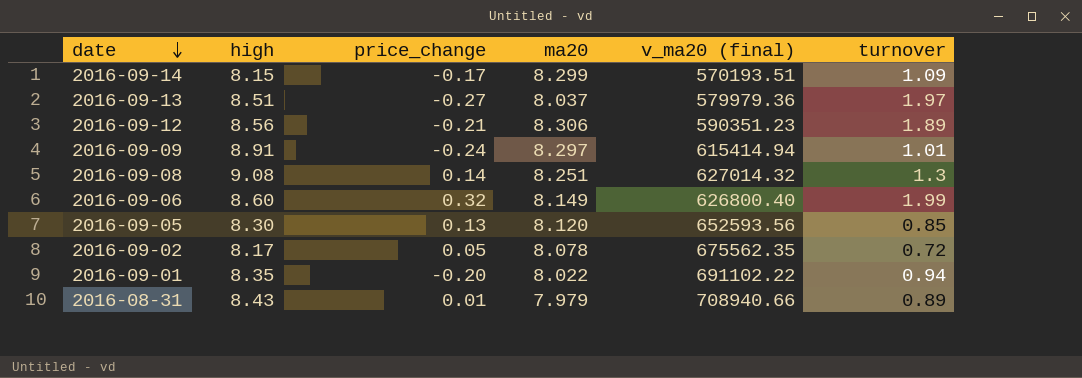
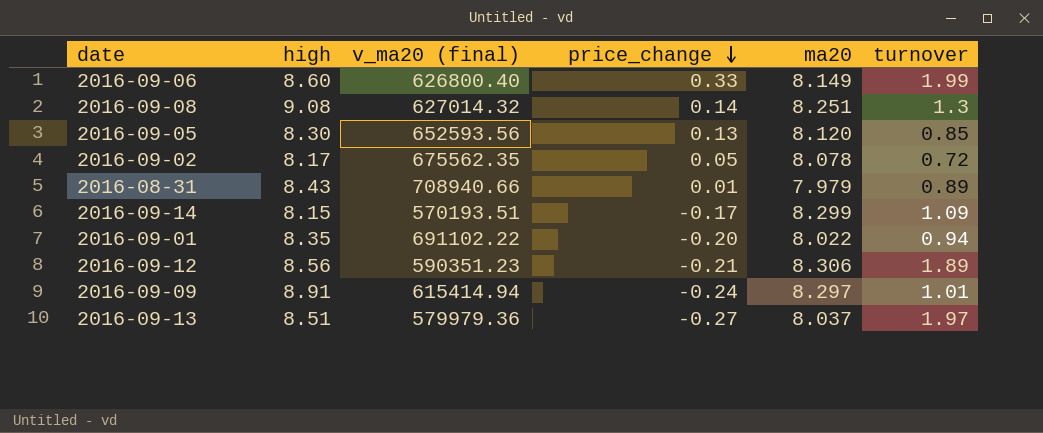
row order: date descending -> price_change descending
column v_ma20 (final) | position: 5 -> 3
2016-09-06 | price_change: 0.32 -> 0.33

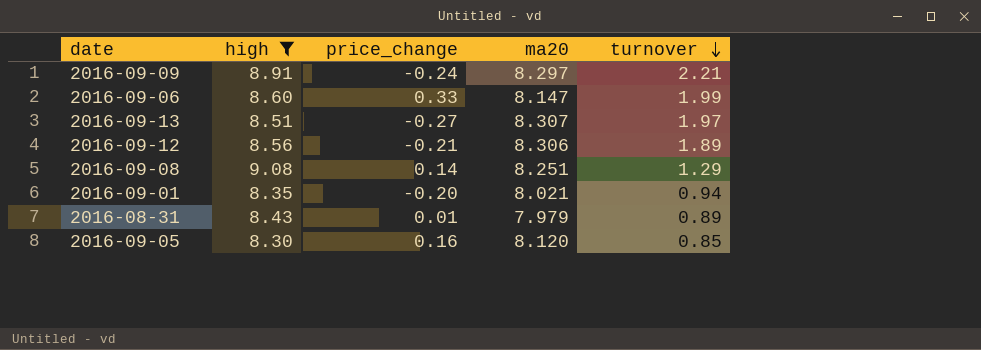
filter: none -> high >= 8.30
row order: price_change descending -> turnover descending
column v_ma20 (final) | position: 3 -> none
2016-09-09 | turnover: 1.01 -> 2.21
2016-09-06 | ma20: 8.149 -> 8.147
2016-09-13 | ma20: 8.037 -> 8.307
2016-09-08 | turnover: 1.3 -> 1.29
2016-09-01 | ma20: 8.022 -> 8.021
2016-09-05 | price_change: 0.13 -> 0.16

